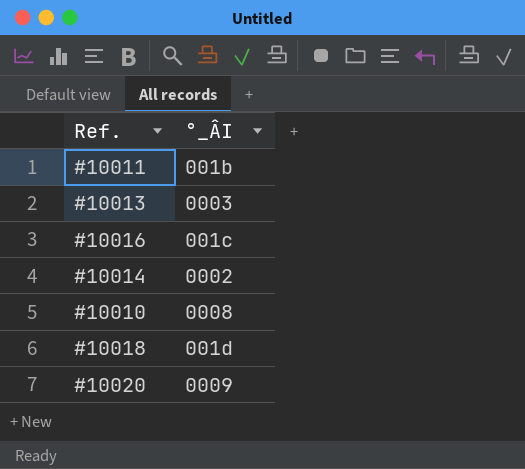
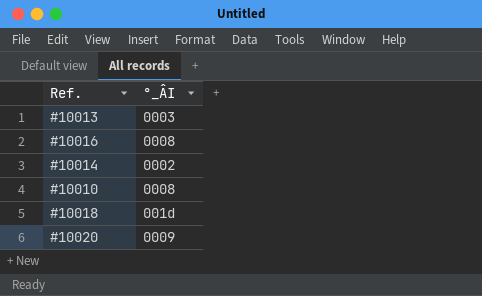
row #10011: 001b -> none
#10016 | °_ÂI: 001c -> 0008

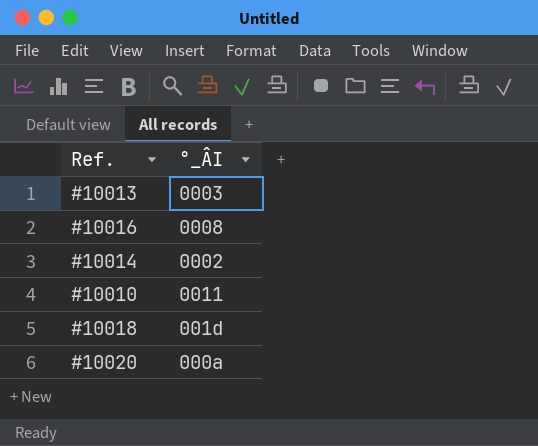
#10010 | °_ÂI: 0008 -> 0011
#10020 | °_ÂI: 0009 -> 000a

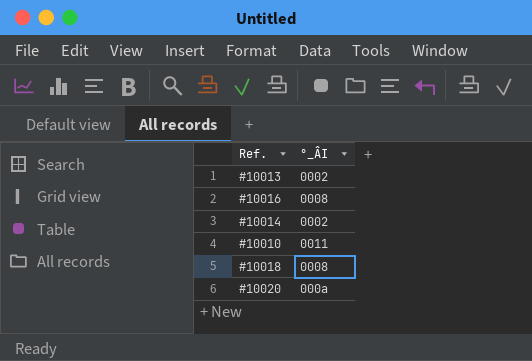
#10013 | °_ÂI: 0003 -> 0002
#10018 | °_ÂI: 001d -> 0008

